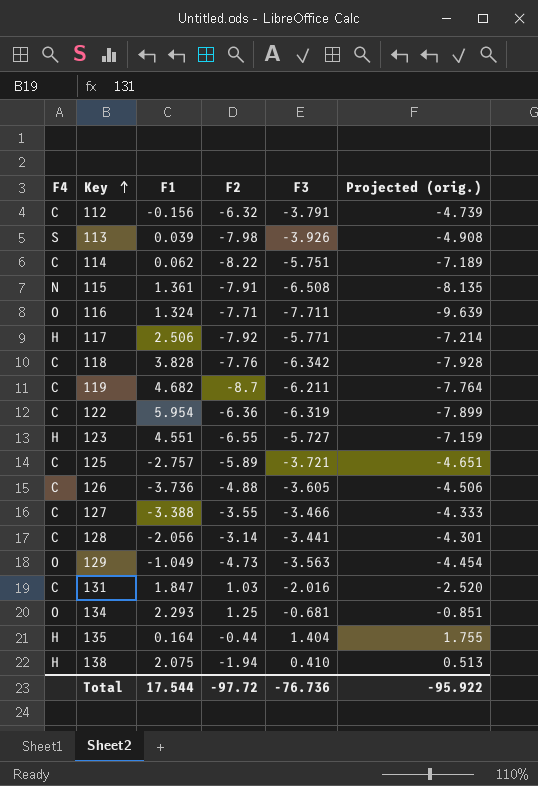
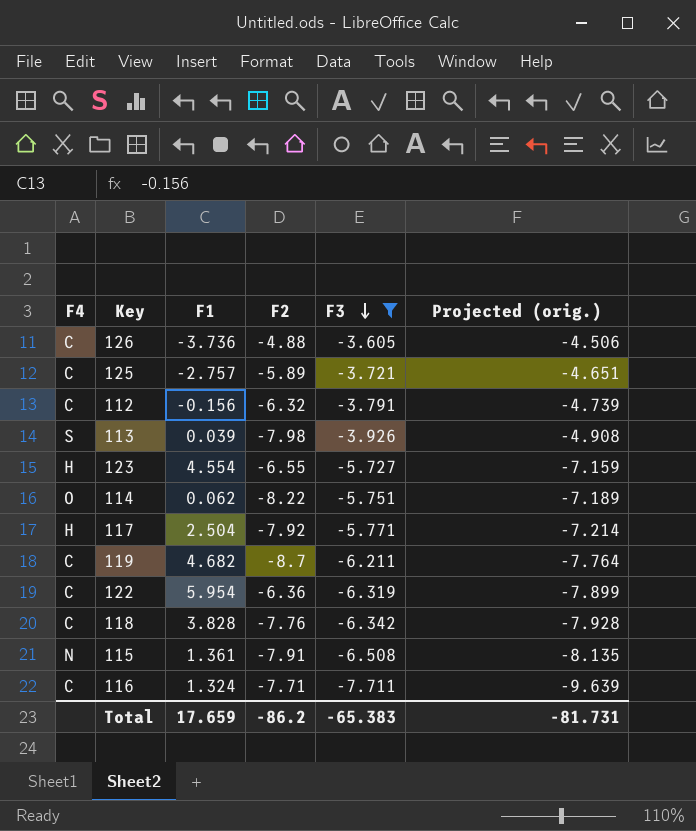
filter: none -> F3 <= -3.605
row order: Key ascending -> F3 descending
123 | F1: 4.551 -> 4.554
114 | F4: C -> O
117 | F1: 2.506 -> 2.504
116 | F4: O -> C
Total | F1: 17.544 -> 17.659
Total | F2: -97.72 -> -86.2
Total | F3: -76.736 -> -65.383
Total | Projected (orig.): -95.922 -> -81.731

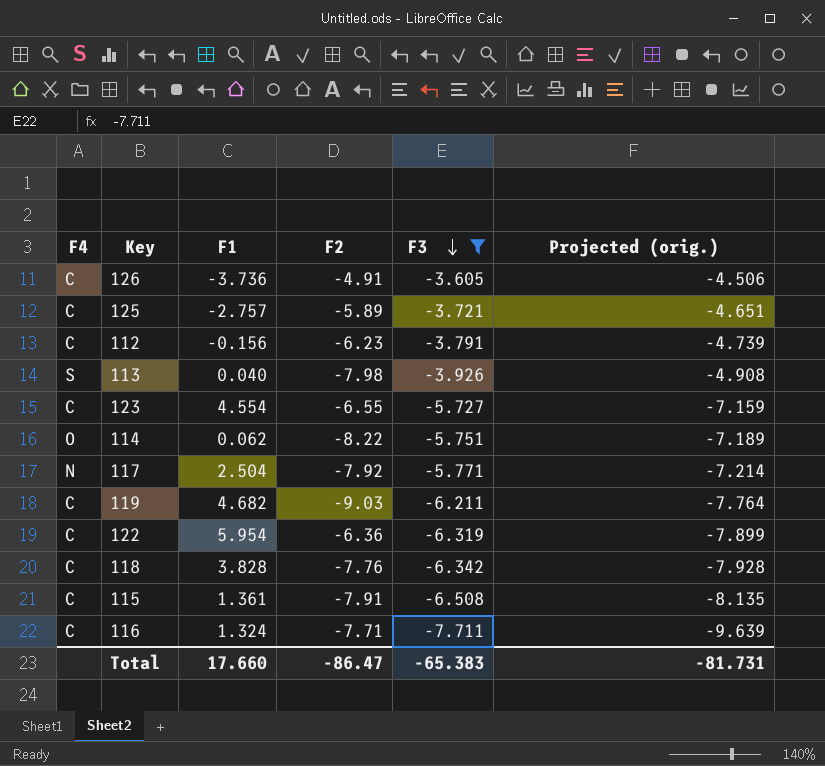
126 | F2: -4.88 -> -4.91
112 | F2: -6.32 -> -6.23
113 | F1: 0.039 -> 0.040
123 | F4: H -> C
117 | F4: H -> N
119 | F2: -8.7 -> -9.03
115 | F4: N -> C
Total | F1: 17.659 -> 17.660
Total | F2: -86.2 -> -86.47

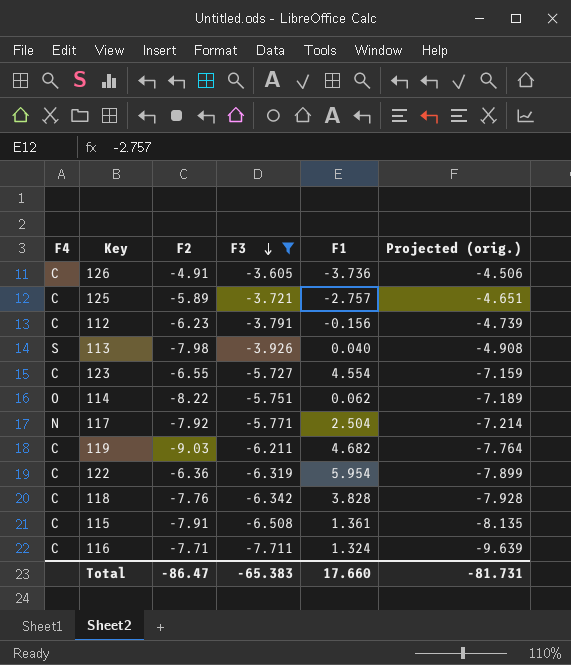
column F1 | position: 3 -> 5

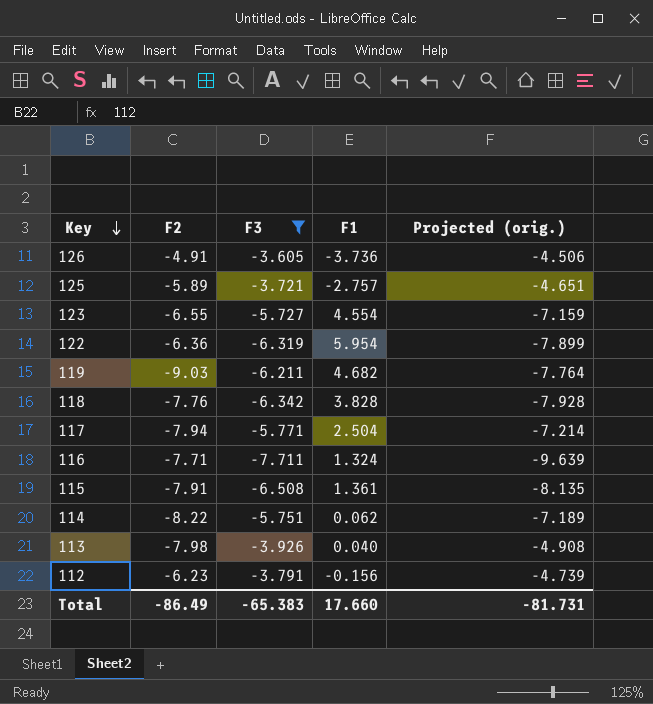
row order: F3 descending -> Key descending
column F4 | position: 1 -> none
117 | F2: -7.92 -> -7.94
Total | F2: -86.47 -> -86.49

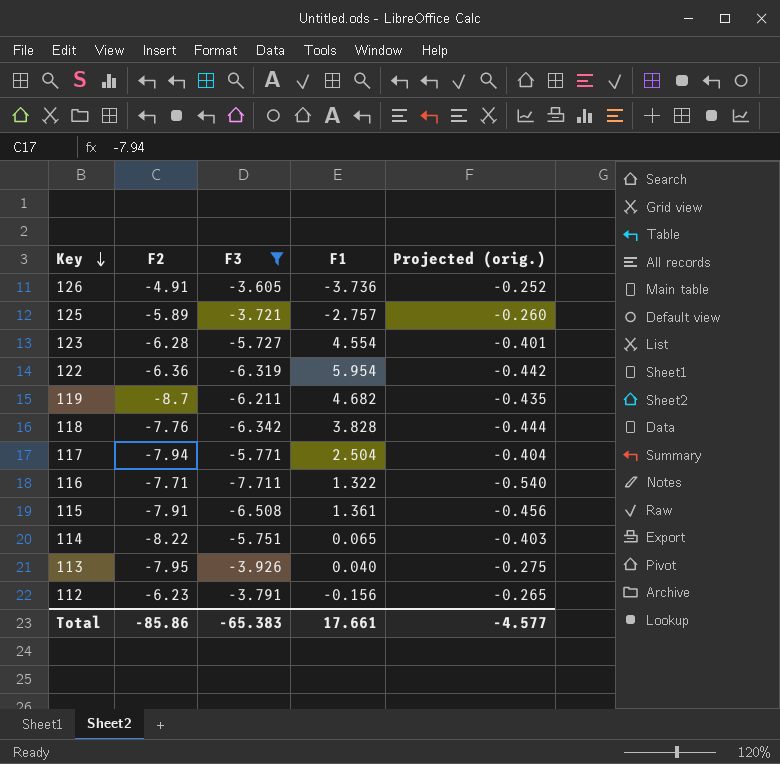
column Projected (orig.) | formula: [F3] * 1.25 -> [F3] * 0.07
123 | F2: -6.55 -> -6.28
119 | F2: -9.03 -> -8.7
116 | F1: 1.324 -> 1.322
114 | F1: 0.062 -> 0.065
113 | F2: -7.98 -> -7.95
Total | F2: -86.49 -> -85.86
Total | F1: 17.660 -> 17.661
Total | Projected (orig.): -81.731 -> -4.577

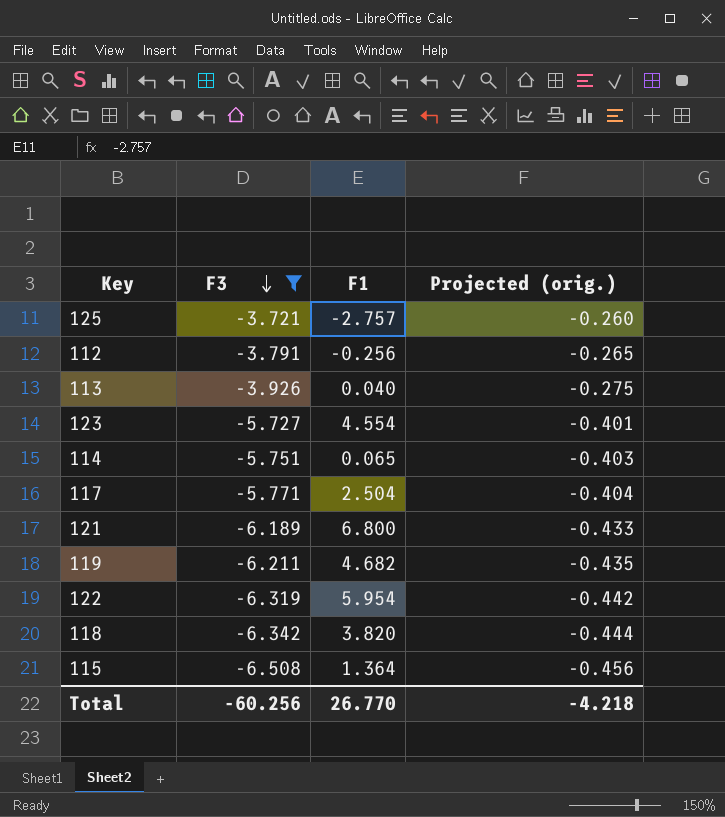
row order: Key descending -> F3 descending
column F2 | position: 2 -> none
row 126: -4.91 | -3.605 | -3.736 | -0.252 -> none
row 116: -7.71 | -7.711 | 1.322 | -0.540 -> none
112 | F1: -0.156 -> -0.256
row 121: none -> -6.189 | 6.800 | -0.433
118 | F1: 3.828 -> 3.820
115 | F1: 1.361 -> 1.364
Total | F3: -65.383 -> -60.256
Total | F1: 17.661 -> 26.770
Total | Projected (orig.): -4.577 -> -4.218

